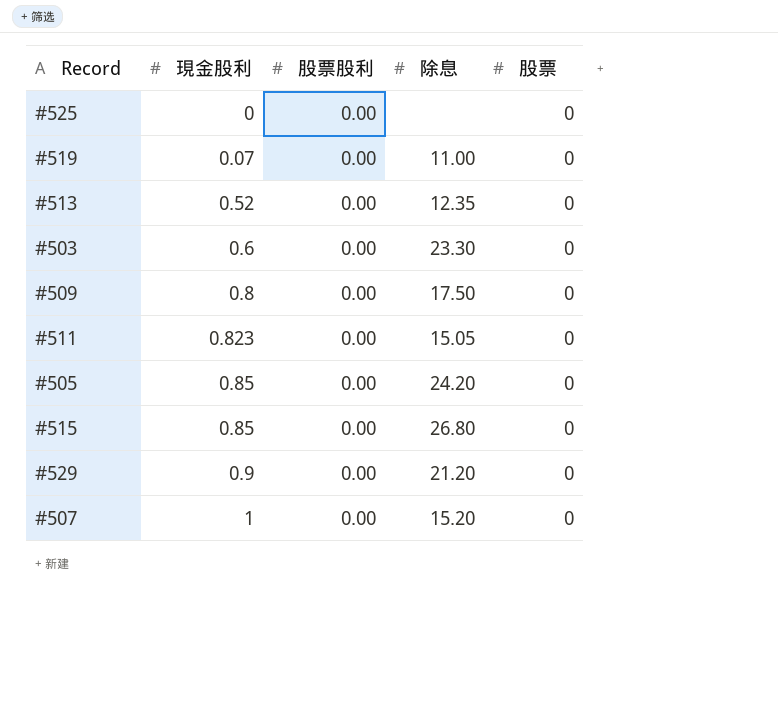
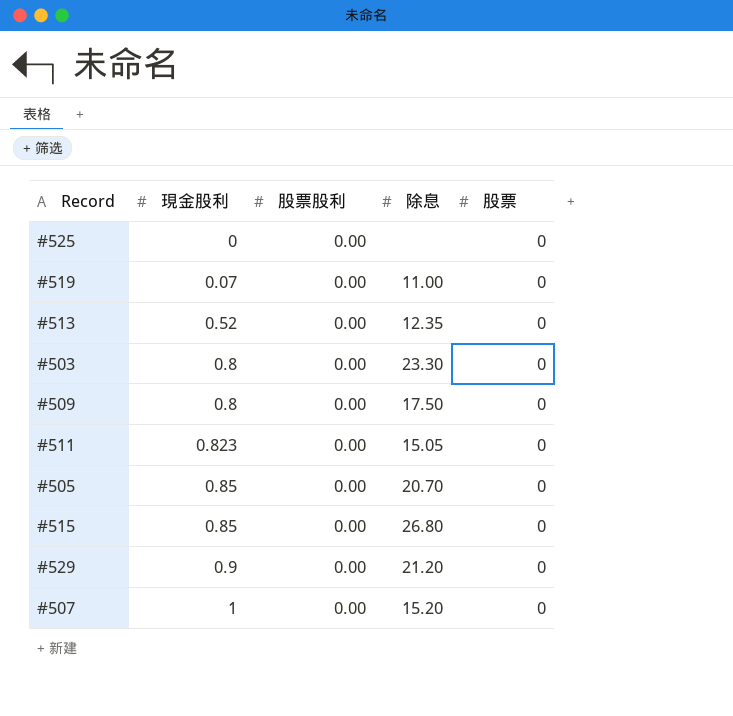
#503 | 現金股利: 0.6 -> 0.8
#505 | 除息: 24.20 -> 20.70

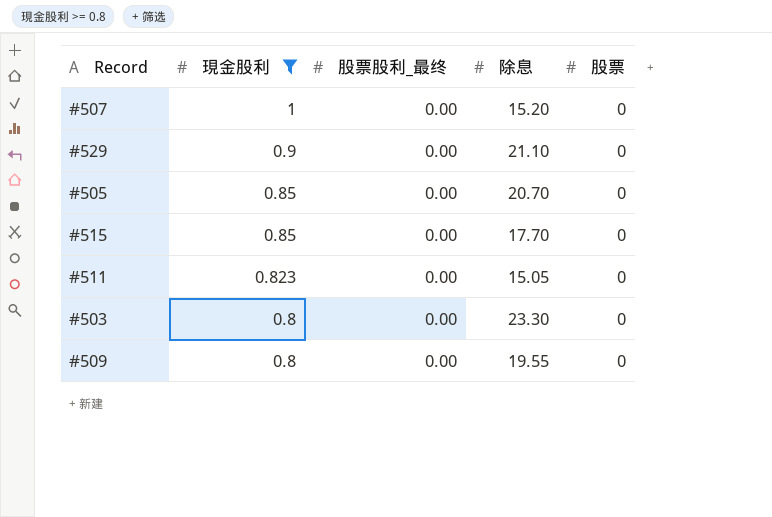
filter: none -> 現金股利 >= 0.8
row order: 現金股利 ascending -> 現金股利 descending
column name: 股票股利 -> 股票股利_最终
#529 | 除息: 21.20 -> 21.10
#515 | 除息: 26.80 -> 17.70
#509 | 除息: 17.50 -> 19.55

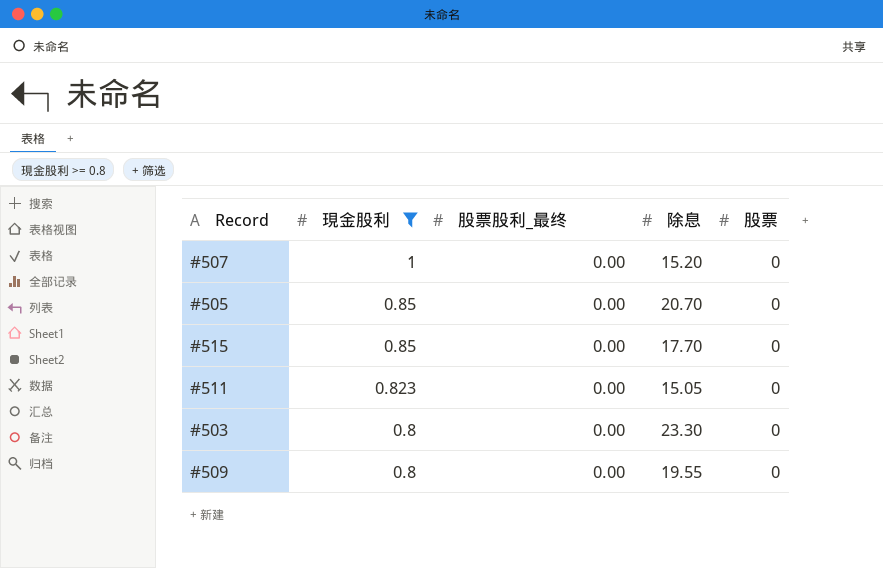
row #529: 0.9 | 0.00 | 21.10 | 0 -> none

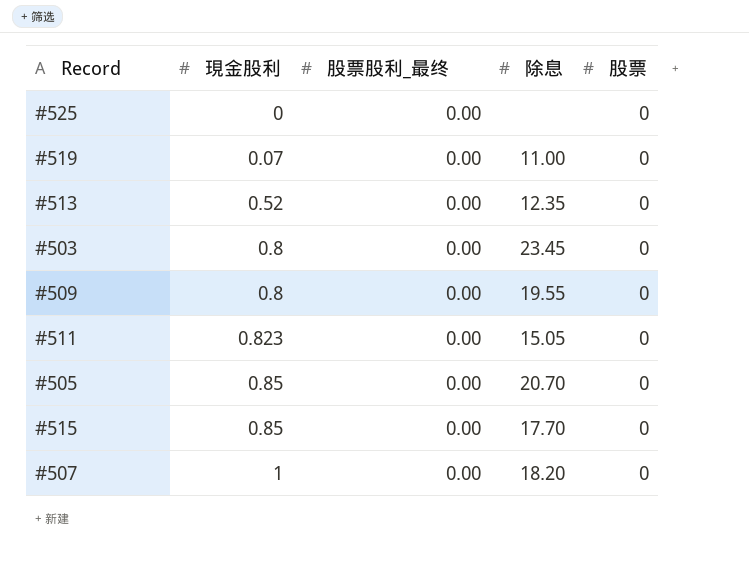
filter: 現金股利 >= 0.8 -> none
row order: 現金股利 descending -> 現金股利 ascending
#503 | 除息: 23.30 -> 23.45
#507 | 除息: 15.20 -> 18.20

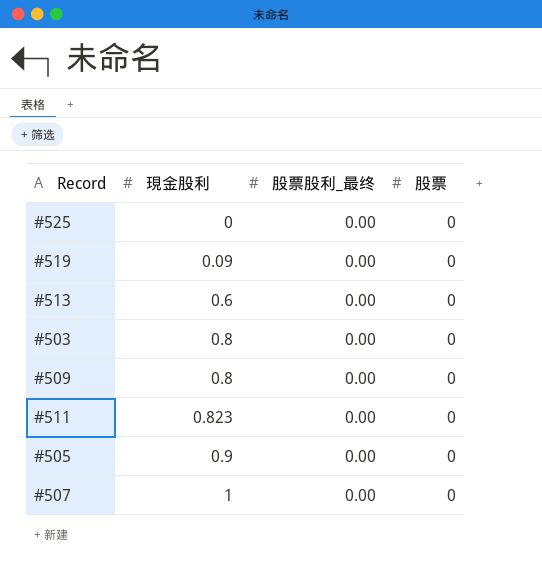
column 除息 | position: 4 -> none
row #515: 0.85 | 0.00 | 17.70 | 0 -> none
#519 | 現金股利: 0.07 -> 0.09
#513 | 現金股利: 0.52 -> 0.6
#505 | 現金股利: 0.85 -> 0.9

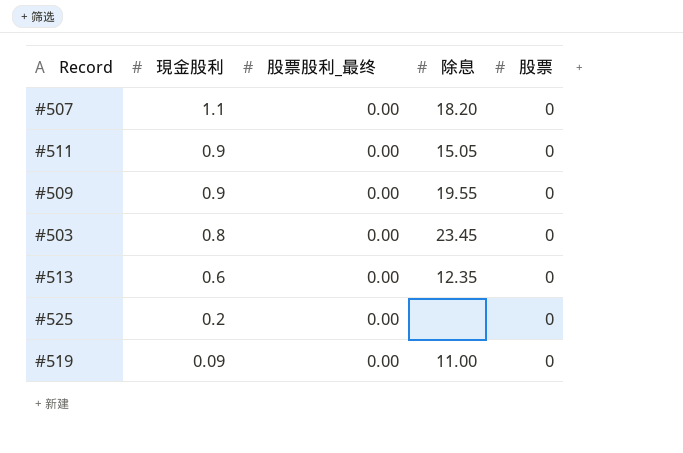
row order: 現金股利 ascending -> 現金股利 descending
column 除息 | position: none -> 4
row #505: 0.9 | 0.00 | 0 -> none
#507 | 現金股利: 1 -> 1.1
#511 | 現金股利: 0.823 -> 0.9
#509 | 現金股利: 0.8 -> 0.9
#525 | 現金股利: 0 -> 0.2

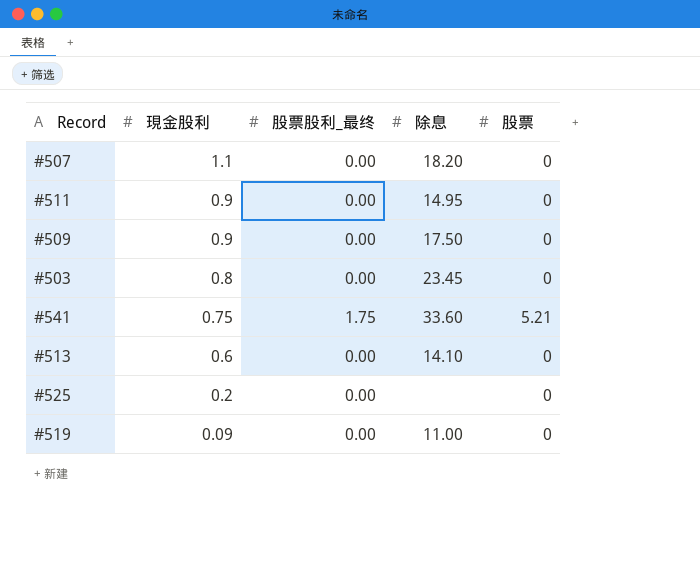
#511 | 除息: 15.05 -> 14.95
#509 | 除息: 19.55 -> 17.50
row #541: none -> 0.75 | 1.75 | 33.60 | 5.21
#513 | 除息: 12.35 -> 14.10

